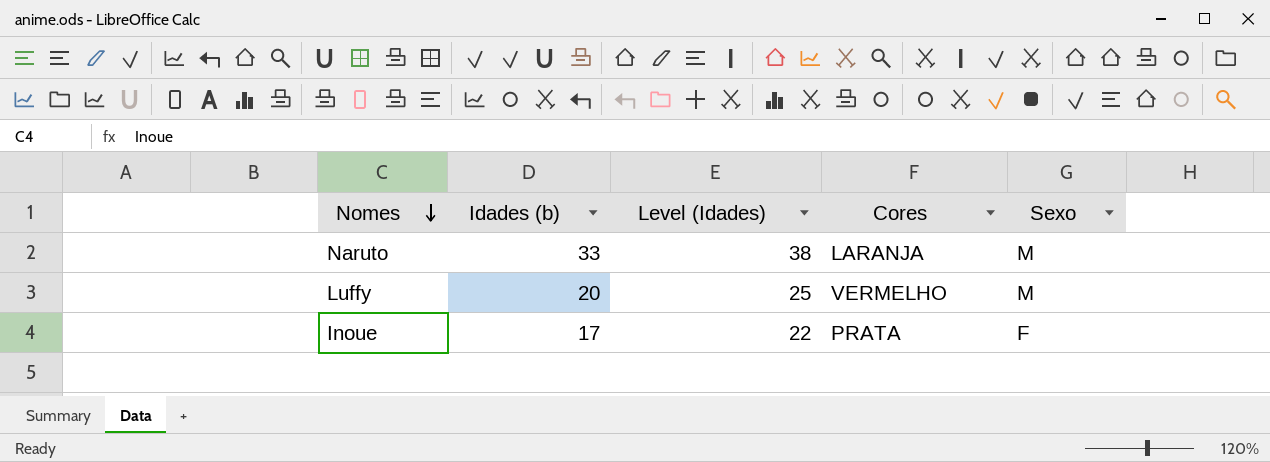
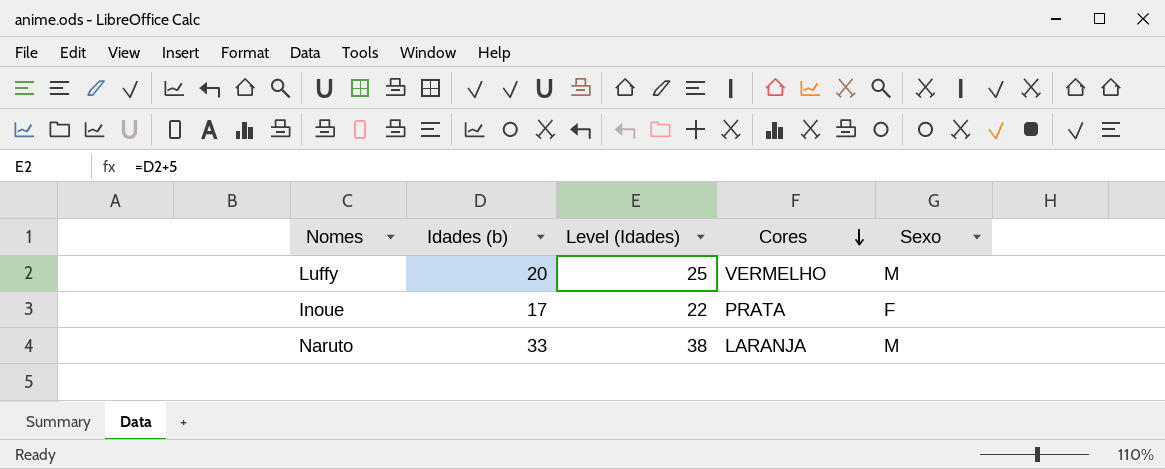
row order: Nomes descending -> Cores descending

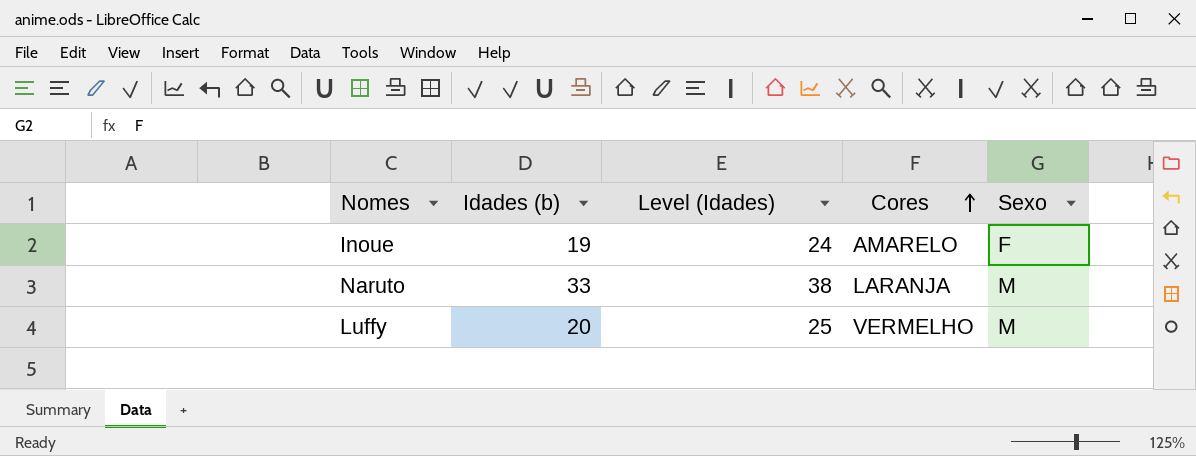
row order: Cores descending -> Cores ascending
Inoue | Idades (b): 17 -> 19
Inoue | Level (Idades): 22 -> 24
Inoue | Cores: PRATA -> AMARELO

